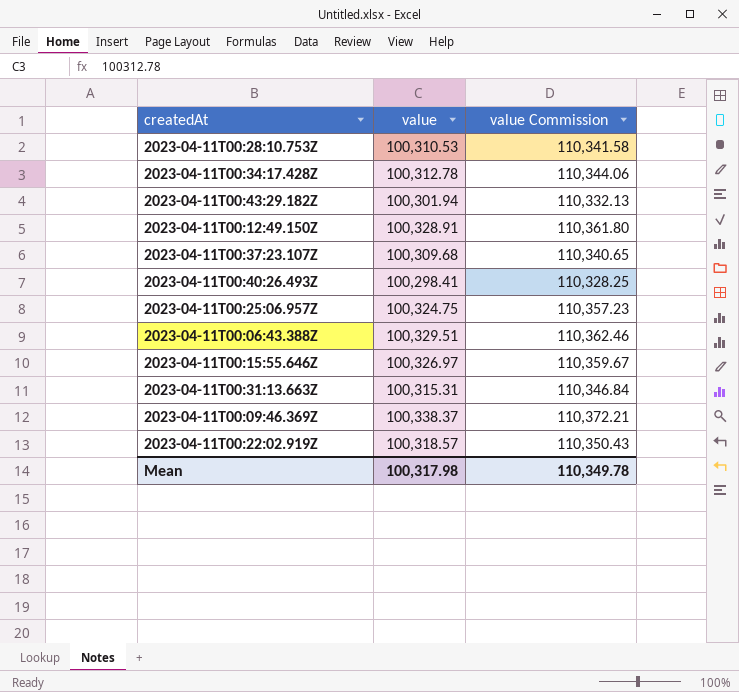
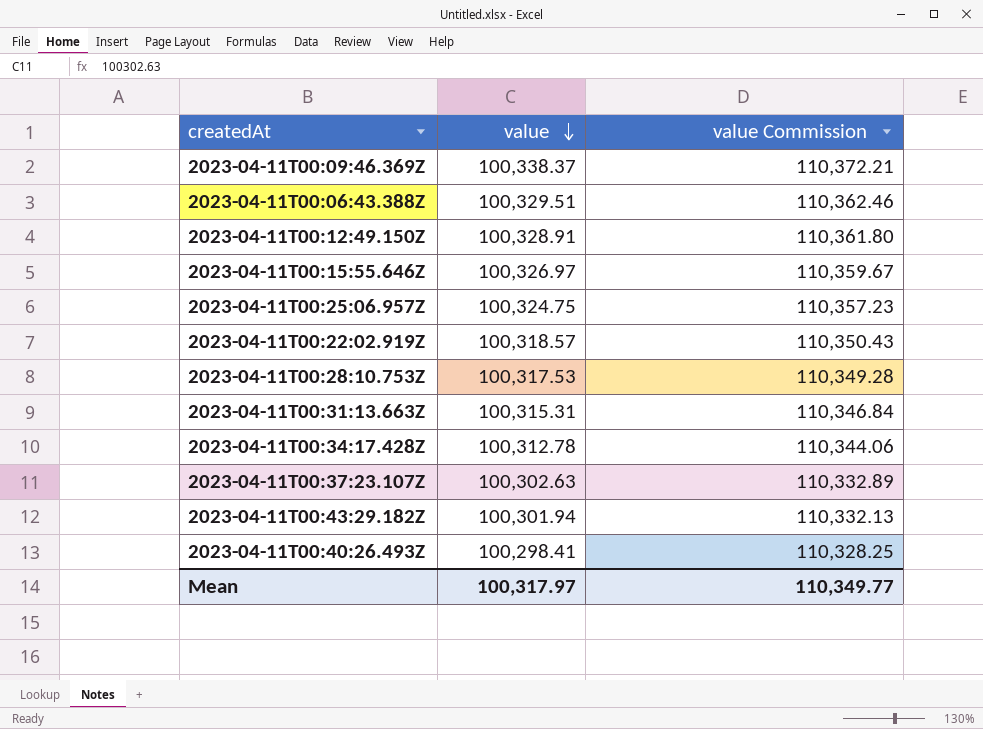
row order: none -> value descending
2023-04-11T00:28:10.753Z | value: 100,310.53 -> 100,317.53
2023-04-11T00:28:10.753Z | value Commission: 110,341.58 -> 110,349.28
2023-04-11T00:37:23.107Z | value: 100,309.68 -> 100,302.63
2023-04-11T00:37:23.107Z | value Commission: 110,340.65 -> 110,332.89
Mean | value: 100,317.98 -> 100,317.97
Mean | value Commission: 110,349.78 -> 110,349.77

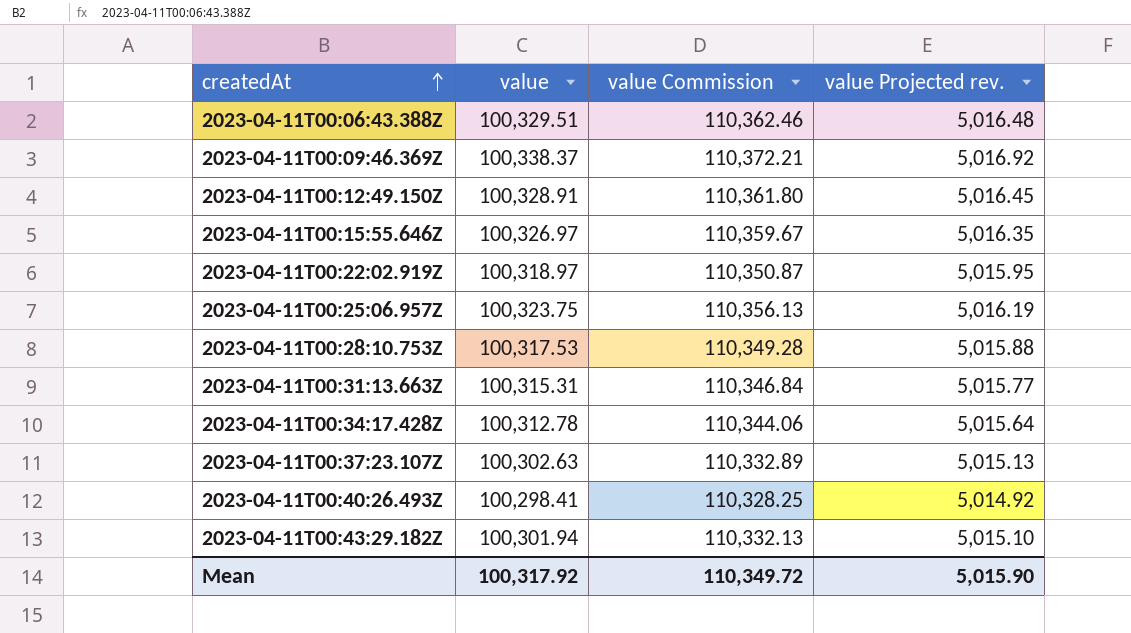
row order: value descending -> createdAt ascending
column value Projected rev. | formula: none -> [value] * 0.05
2023-04-11T00:22:02.919Z | value: 100,318.57 -> 100,318.97
2023-04-11T00:22:02.919Z | value Commission: 110,350.43 -> 110,350.87
2023-04-11T00:25:06.957Z | value: 100,324.75 -> 100,323.75
2023-04-11T00:25:06.957Z | value Commission: 110,357.23 -> 110,356.13
Mean | value: 100,317.97 -> 100,317.92
Mean | value Commission: 110,349.77 -> 110,349.72

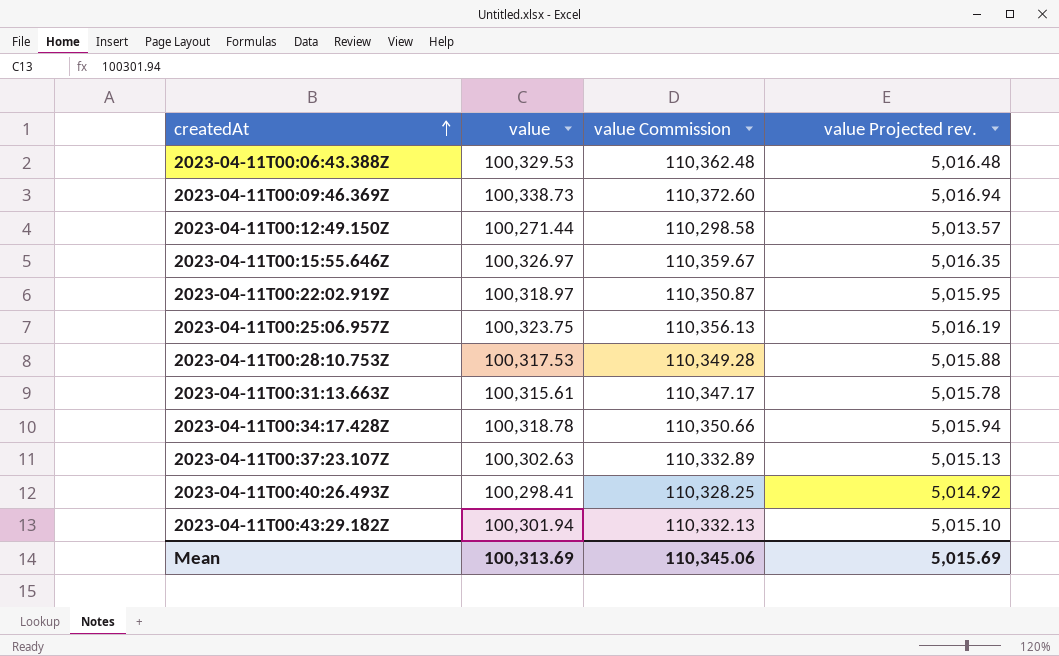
2023-04-11T00:06:43.388Z | value: 100,329.51 -> 100,329.53
2023-04-11T00:06:43.388Z | value Commission: 110,362.46 -> 110,362.48
2023-04-11T00:09:46.369Z | value: 100,338.37 -> 100,338.73
2023-04-11T00:09:46.369Z | value Commission: 110,372.21 -> 110,372.60
2023-04-11T00:09:46.369Z | value Projected rev.: 5,016.92 -> 5,016.94
2023-04-11T00:12:49.150Z | value: 100,328.91 -> 100,271.44
2023-04-11T00:12:49.150Z | value Commission: 110,361.80 -> 110,298.58
2023-04-11T00:12:49.150Z | value Projected rev.: 5,016.45 -> 5,013.57
2023-04-11T00:31:13.663Z | value: 100,315.31 -> 100,315.61
2023-04-11T00:31:13.663Z | value Commission: 110,346.84 -> 110,347.17
2023-04-11T00:31:13.663Z | value Projected rev.: 5,015.77 -> 5,015.78
2023-04-11T00:34:17.428Z | value: 100,312.78 -> 100,318.78
2023-04-11T00:34:17.428Z | value Commission: 110,344.06 -> 110,350.66
2023-04-11T00:34:17.428Z | value Projected rev.: 5,015.64 -> 5,015.94
Mean | value: 100,317.92 -> 100,313.69
Mean | value Commission: 110,349.72 -> 110,345.06
Mean | value Projected rev.: 5,015.90 -> 5,015.69

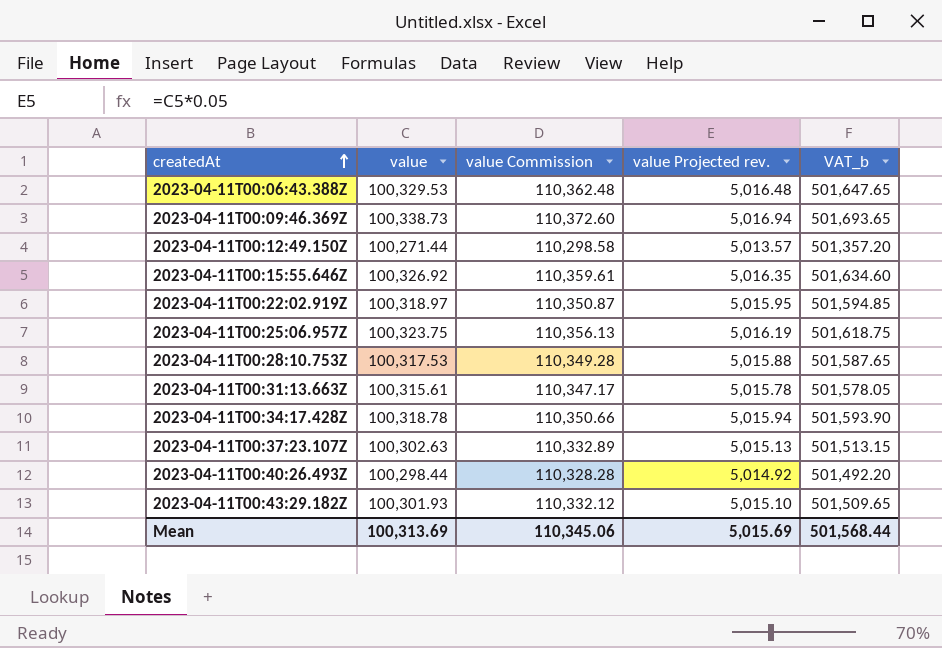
column VAT_b | formula: none -> [value] * 5
2023-04-11T00:15:55.646Z | value: 100,326.97 -> 100,326.92
2023-04-11T00:15:55.646Z | value Commission: 110,359.67 -> 110,359.61
2023-04-11T00:40:26.493Z | value: 100,298.41 -> 100,298.44
2023-04-11T00:40:26.493Z | value Commission: 110,328.25 -> 110,328.28
2023-04-11T00:43:29.182Z | value: 100,301.94 -> 100,301.93
2023-04-11T00:43:29.182Z | value Commission: 110,332.13 -> 110,332.12

